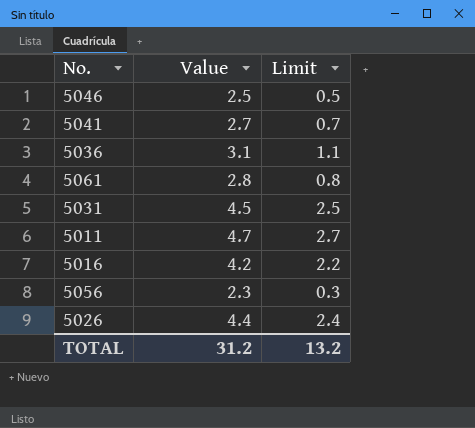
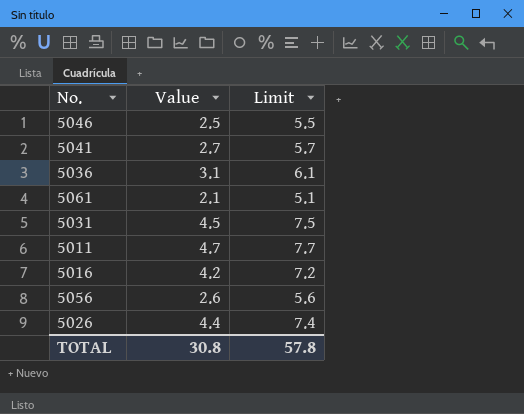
column Limit | formula: [Value] - 2 -> [Value] + 3
5061 | Value: 2.8 -> 2.1
5056 | Value: 2.3 -> 2.6
TOTAL | Value: 31.2 -> 30.8
TOTAL | Limit: 13.2 -> 57.8

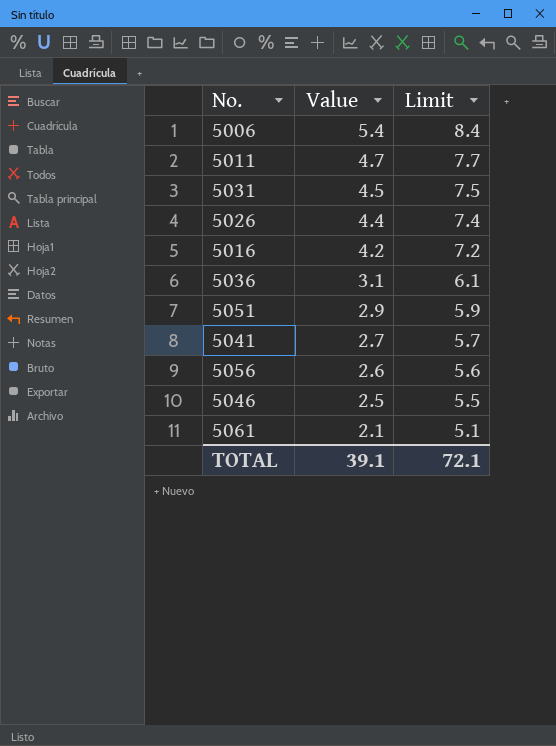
row order: none -> Value descending
row 5006: none -> 5.4 | 8.4
row 5051: none -> 2.9 | 5.9
TOTAL | Value: 30.8 -> 39.1
TOTAL | Limit: 57.8 -> 72.1

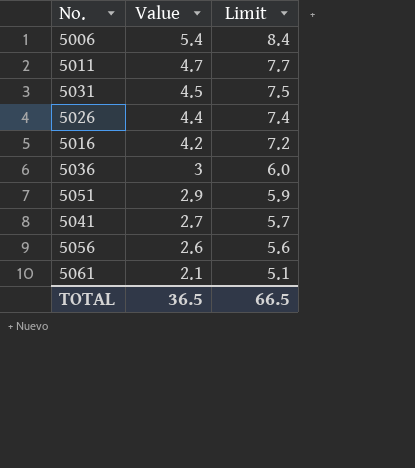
row 5046: 2.5 | 5.5 -> none
5036 | Value: 3.1 -> 3
5036 | Limit: 6.1 -> 6.0
TOTAL | Value: 39.1 -> 36.5
TOTAL | Limit: 72.1 -> 66.5

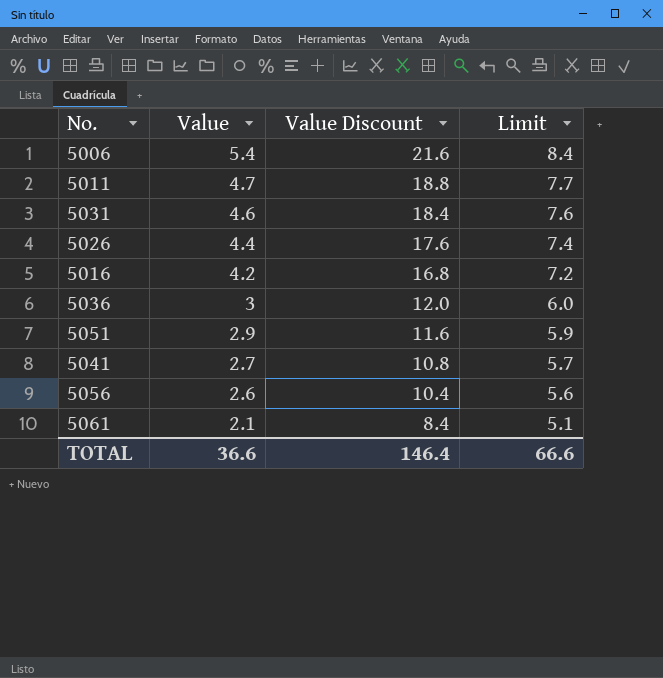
column Value Discount | formula: none -> [Value] * 4
5031 | Value: 4.5 -> 4.6
5031 | Limit: 7.5 -> 7.6
TOTAL | Value: 36.5 -> 36.6
TOTAL | Limit: 66.5 -> 66.6

